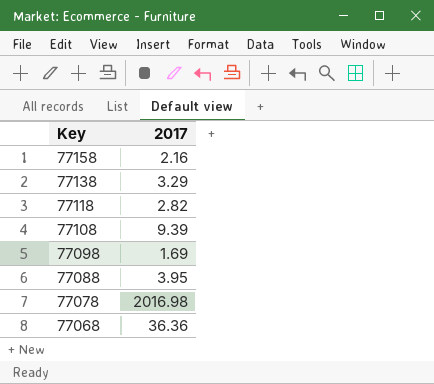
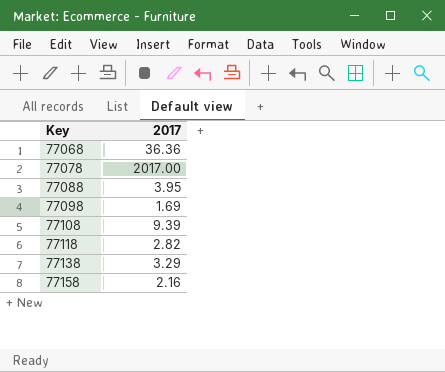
row order: Key descending -> Key ascending
77078 | 2017: 2016.98 -> 2017.00

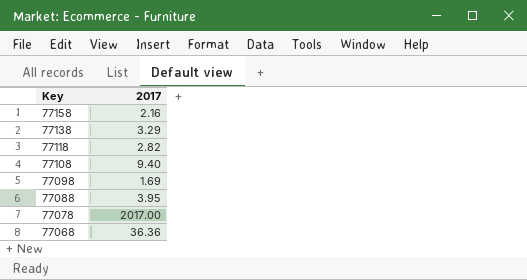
row order: Key ascending -> Key descending
77108 | 2017: 9.39 -> 9.40

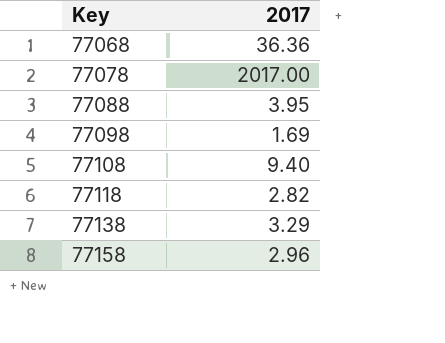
row order: Key descending -> Key ascending
77158 | 2017: 2.16 -> 2.96

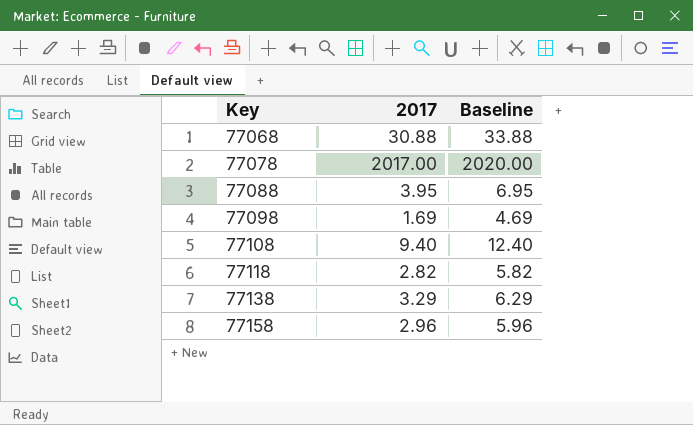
column Baseline | formula: none -> [2017] + 3
77068 | 2017: 36.36 -> 30.88

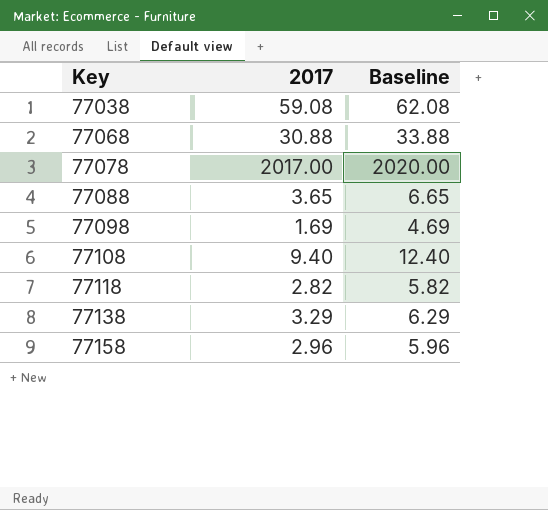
row 77038: none -> 59.08 | 62.08
77088 | 2017: 3.95 -> 3.65
77088 | Baseline: 6.95 -> 6.65

